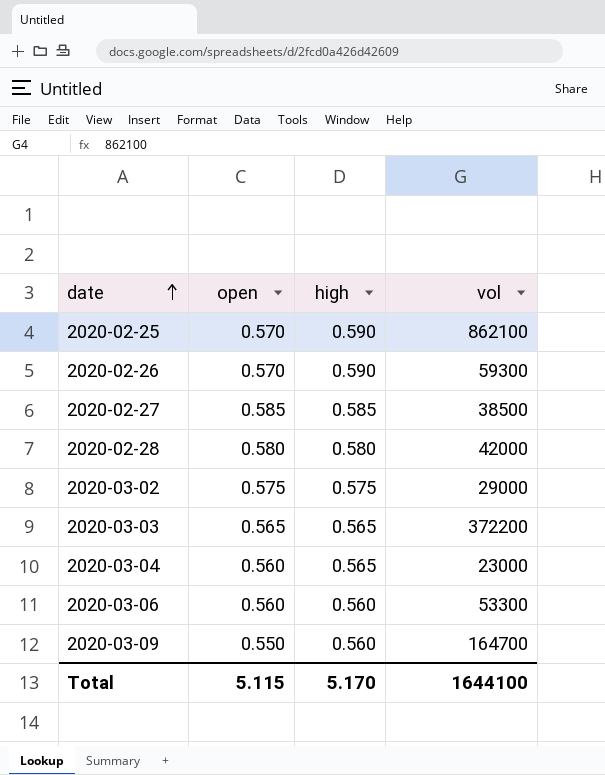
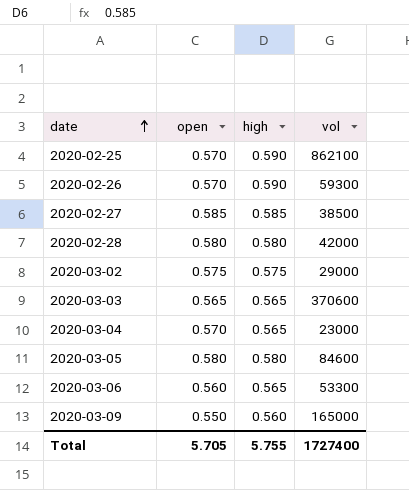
2020-03-03 | vol: 372200 -> 370600
2020-03-04 | open: 0.560 -> 0.570
row 2020-03-05: none -> 0.580 | 0.580 | 84600
2020-03-06 | high: 0.560 -> 0.565
2020-03-09 | vol: 164700 -> 165000
Total | open: 5.115 -> 5.705
Total | high: 5.170 -> 5.755
Total | vol: 1644100 -> 1727400

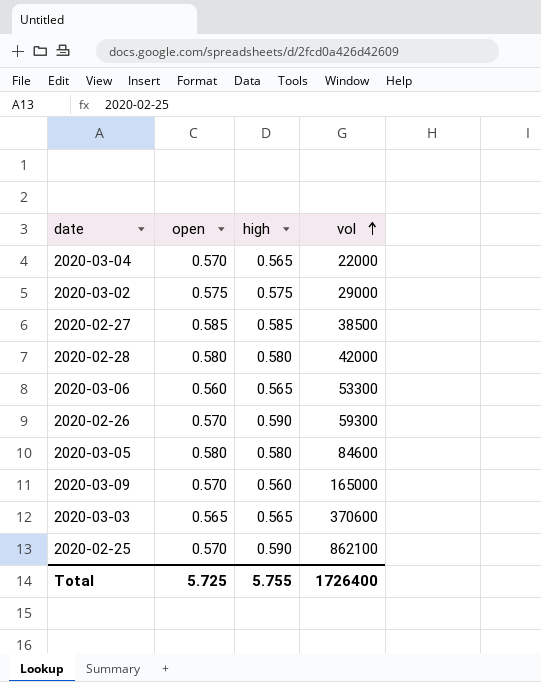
row order: date ascending -> vol ascending
2020-03-04 | vol: 23000 -> 22000
2020-03-09 | open: 0.550 -> 0.570
Total | open: 5.705 -> 5.725
Total | vol: 1727400 -> 1726400

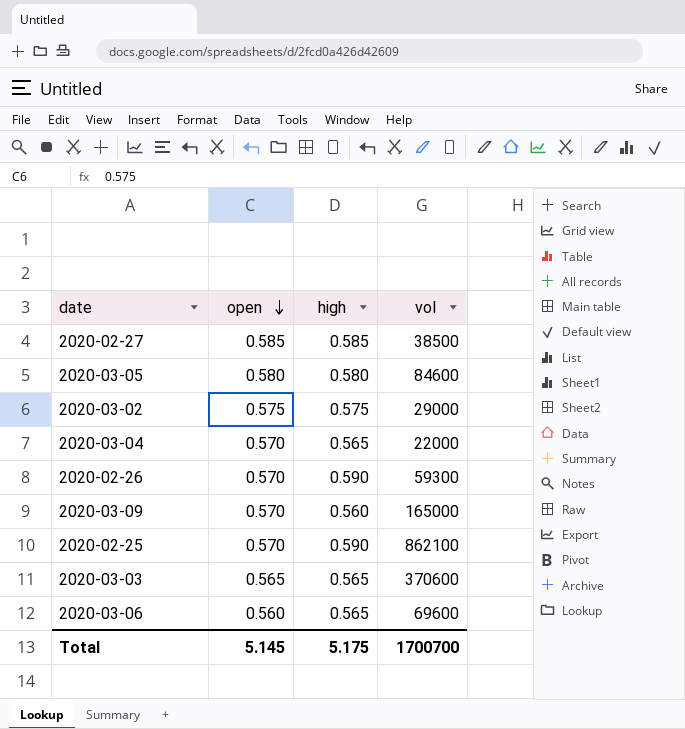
row order: vol ascending -> open descending
row 2020-02-28: 0.580 | 0.580 | 42000 -> none
2020-03-06 | vol: 53300 -> 69600
Total | open: 5.725 -> 5.145
Total | high: 5.755 -> 5.175
Total | vol: 1726400 -> 1700700

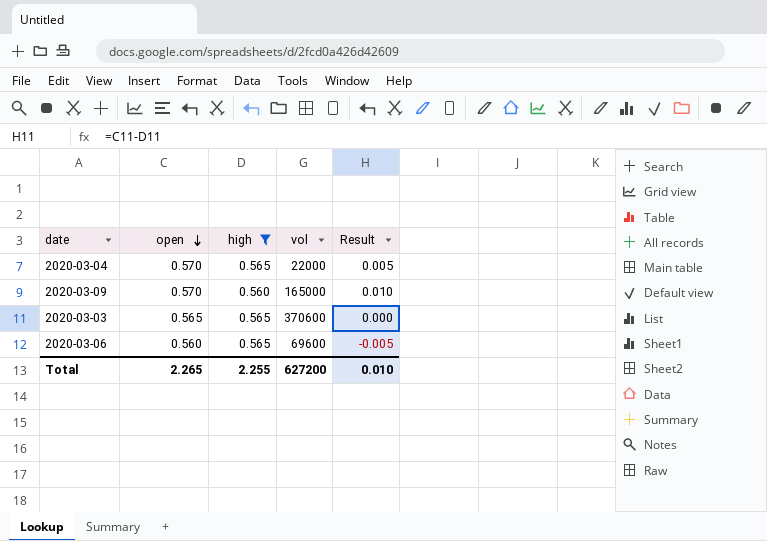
filter: none -> high <= 0.565
column Result | formula: none -> [open] - [high]
Total | open: 5.145 -> 2.265
Total | high: 5.175 -> 2.255
Total | vol: 1700700 -> 627200

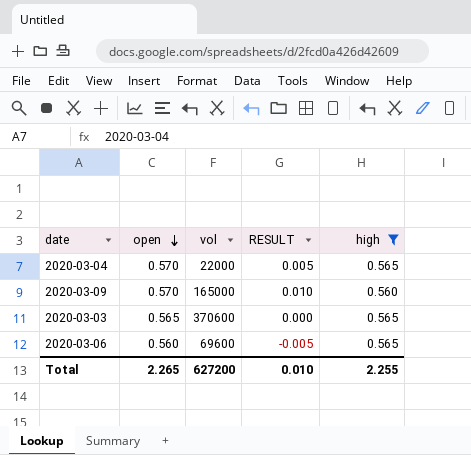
column name: Result -> RESULT
column high | position: 3 -> 5

